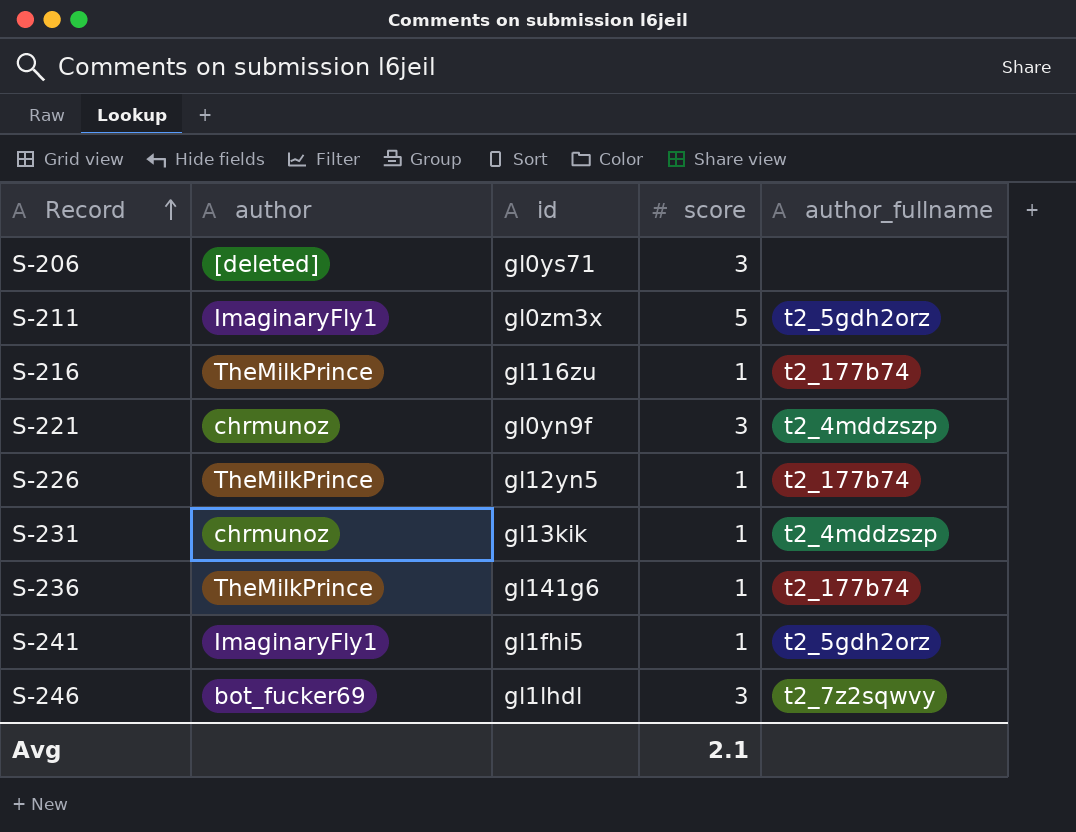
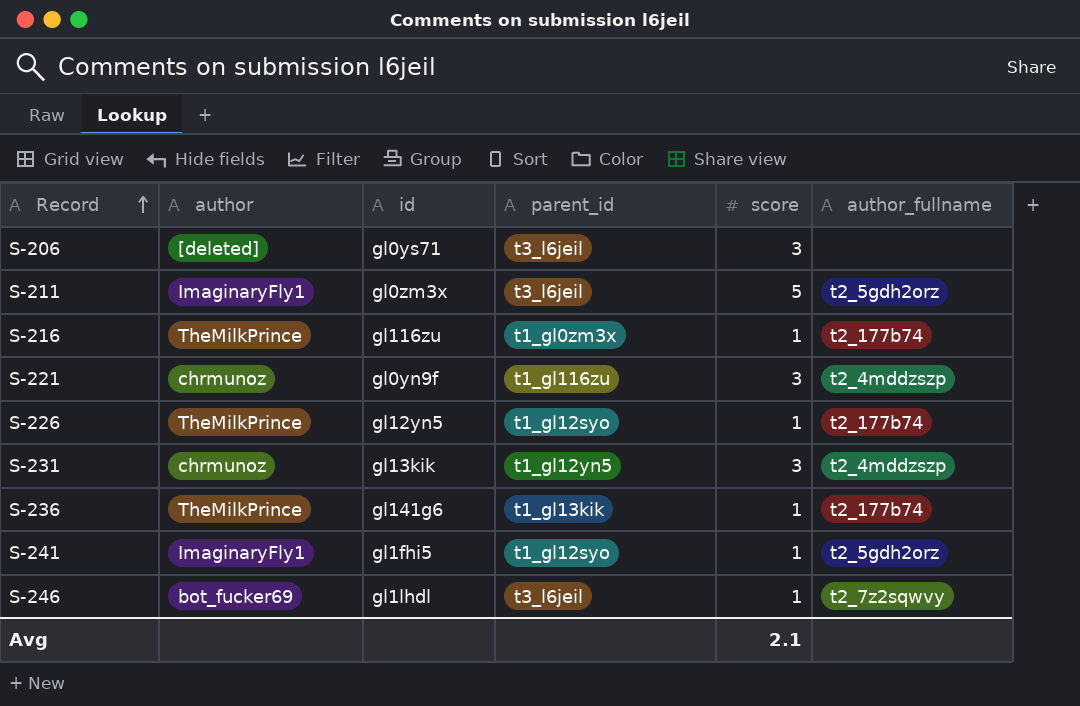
column parent_id | position: none -> 4
S-231 | score: 1 -> 3
S-246 | score: 3 -> 1

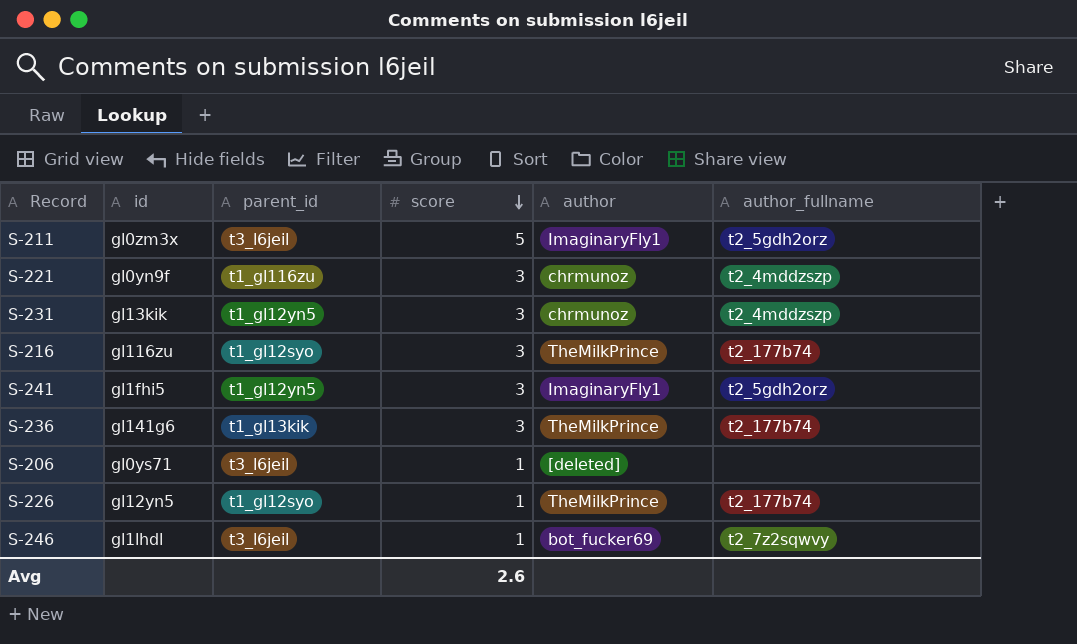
row order: Record ascending -> score descending
column author | position: 2 -> 5
S-216 | parent_id: t1_gl0zm3x -> t1_gl12syo
S-216 | score: 1 -> 3
S-241 | parent_id: t1_gl12syo -> t1_gl12yn5
S-241 | score: 1 -> 3
S-236 | score: 1 -> 3
S-206 | score: 3 -> 1
Avg | score: 2.1 -> 2.6

